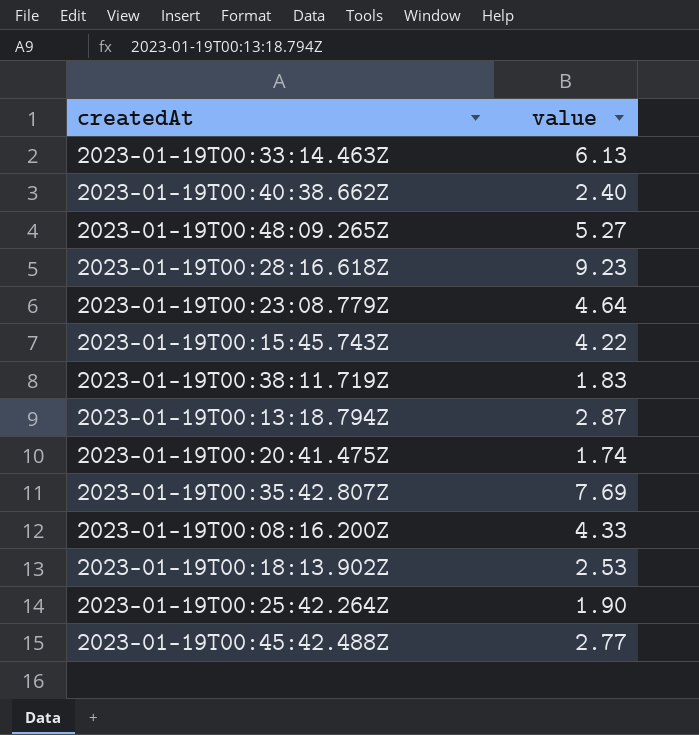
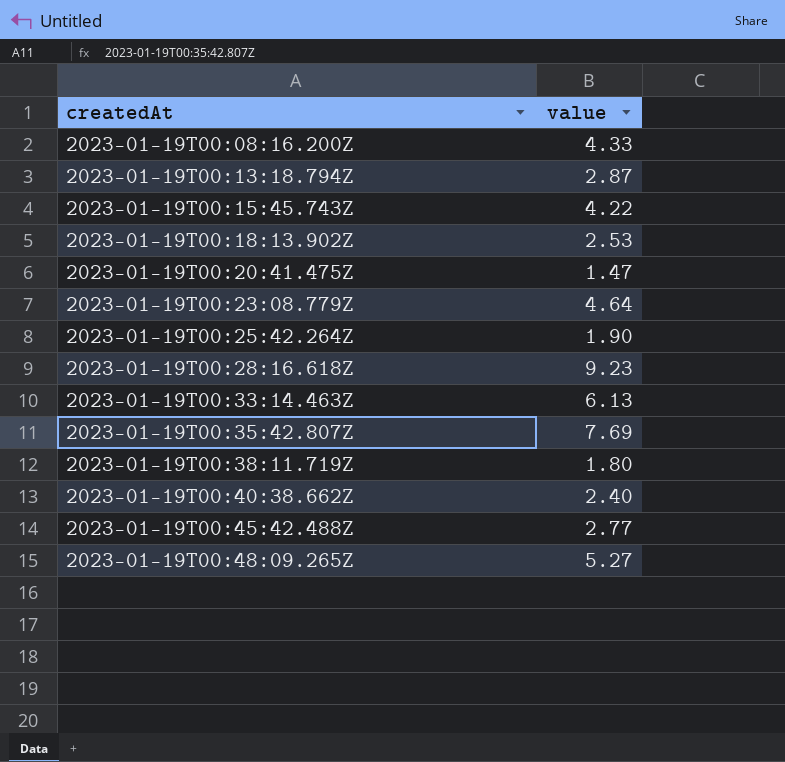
row order: none -> createdAt ascending
2023-01-19T00:20:41.475Z | value: 1.74 -> 1.47
2023-01-19T00:38:11.719Z | value: 1.83 -> 1.80

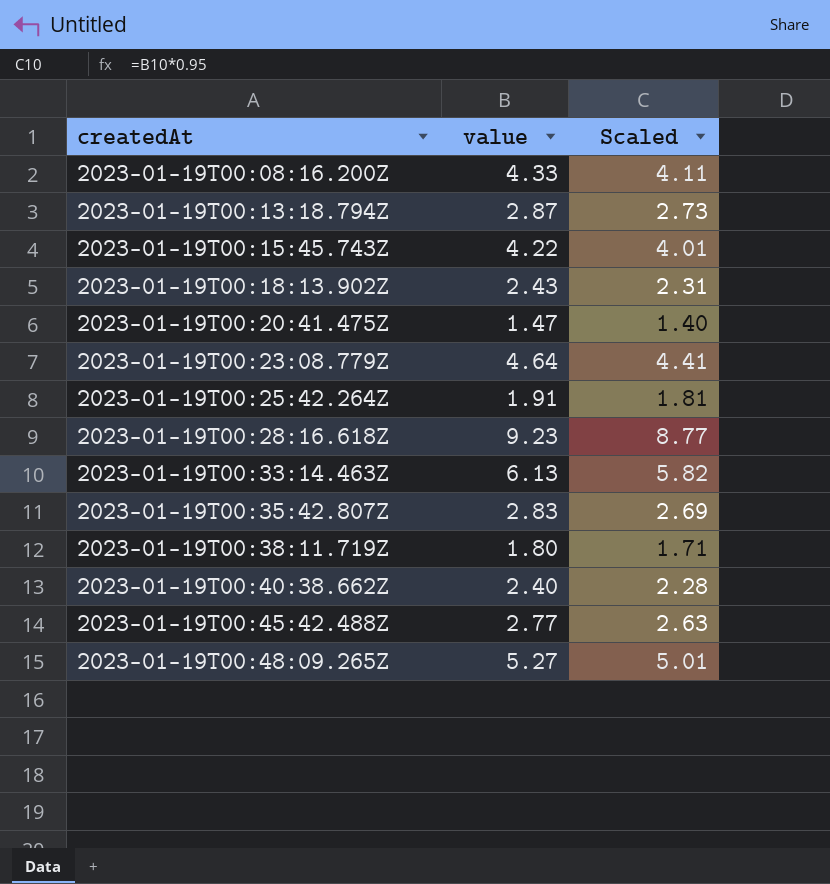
column Scaled | formula: none -> [value] * 0.95
2023-01-19T00:18:13.902Z | value: 2.53 -> 2.43
2023-01-19T00:25:42.264Z | value: 1.90 -> 1.91
2023-01-19T00:35:42.807Z | value: 7.69 -> 2.83

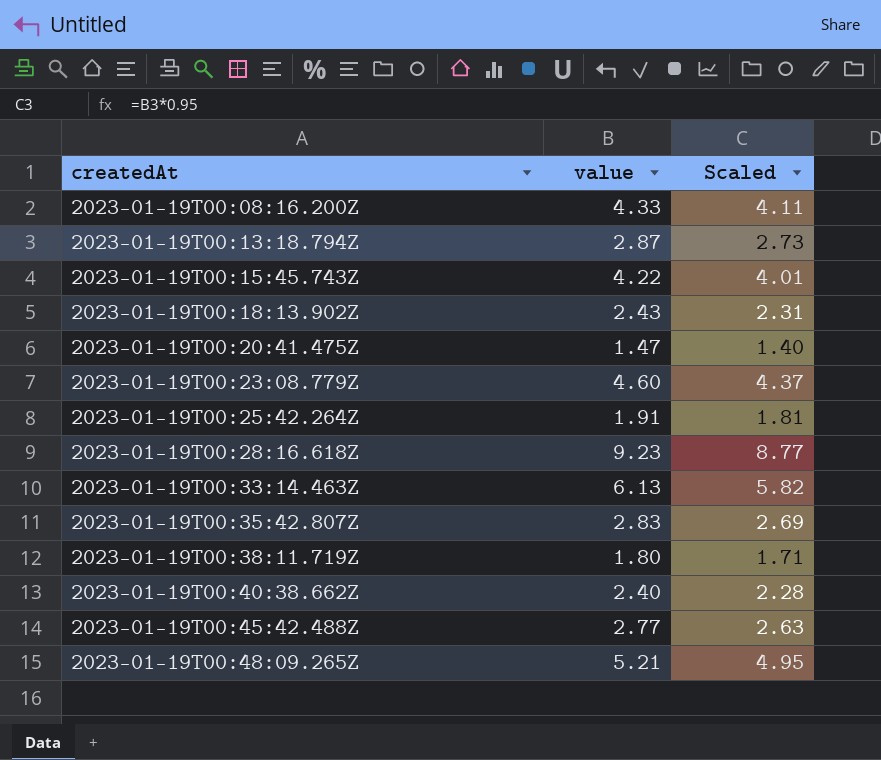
2023-01-19T00:23:08.779Z | value: 4.64 -> 4.60
2023-01-19T00:23:08.779Z | Scaled: 4.41 -> 4.37
2023-01-19T00:48:09.265Z | value: 5.27 -> 5.21
2023-01-19T00:48:09.265Z | Scaled: 5.01 -> 4.95

